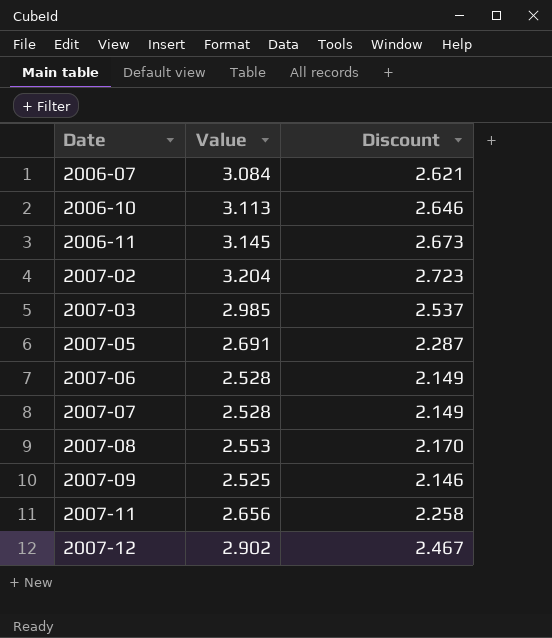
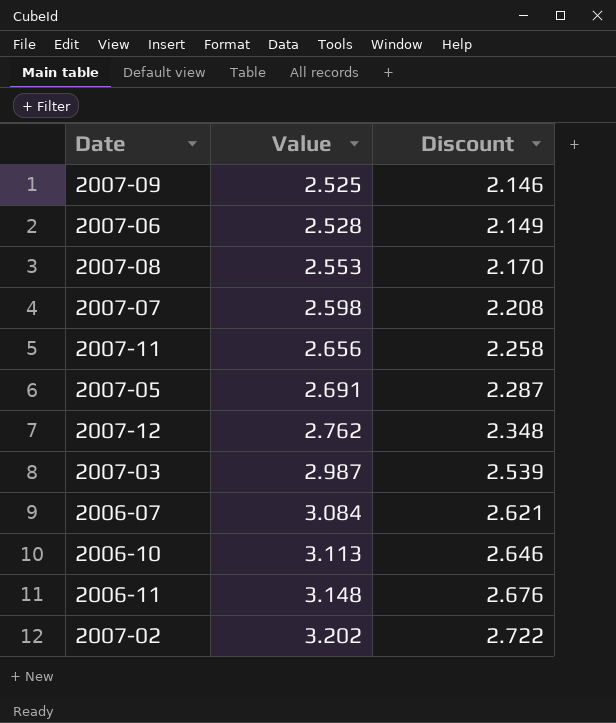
row order: Date ascending -> Value ascending
2007-07 | Value: 2.528 -> 2.598
2007-07 | Discount: 2.149 -> 2.208
2007-12 | Value: 2.902 -> 2.762
2007-12 | Discount: 2.467 -> 2.348
2007-03 | Value: 2.985 -> 2.987
2007-03 | Discount: 2.537 -> 2.539
2006-11 | Value: 3.145 -> 3.148
2006-11 | Discount: 2.673 -> 2.676
2007-02 | Value: 3.204 -> 3.202
2007-02 | Discount: 2.723 -> 2.722

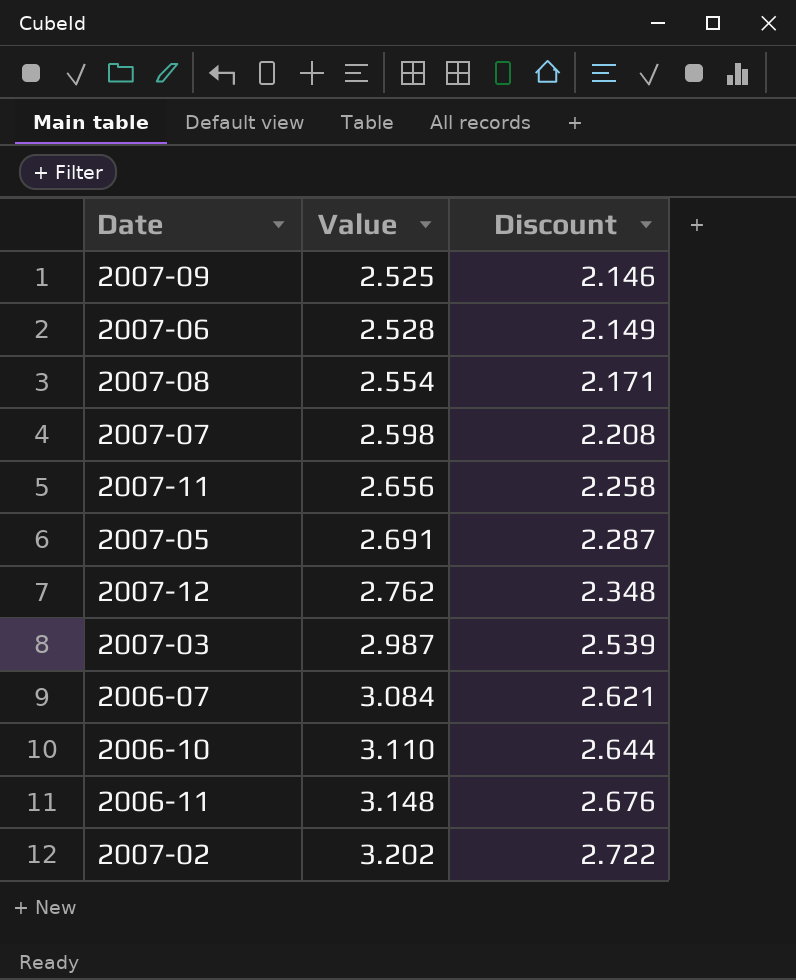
2007-08 | Value: 2.553 -> 2.554
2007-08 | Discount: 2.170 -> 2.171
2006-10 | Value: 3.113 -> 3.110
2006-10 | Discount: 2.646 -> 2.644

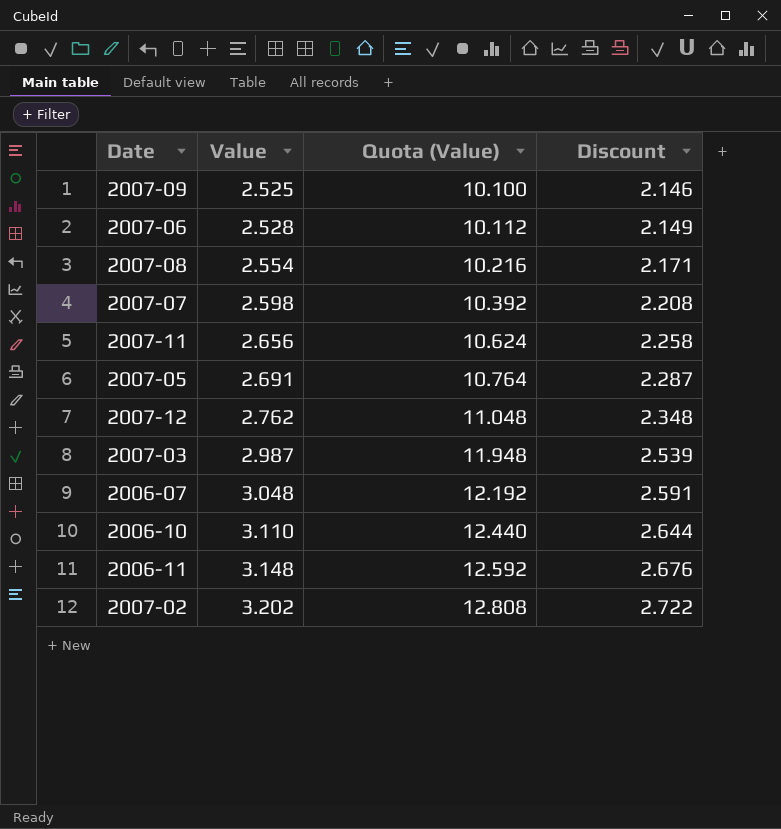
column Quota (Value) | formula: none -> [Value] * 4
2006-07 | Value: 3.084 -> 3.048
2006-07 | Discount: 2.621 -> 2.591

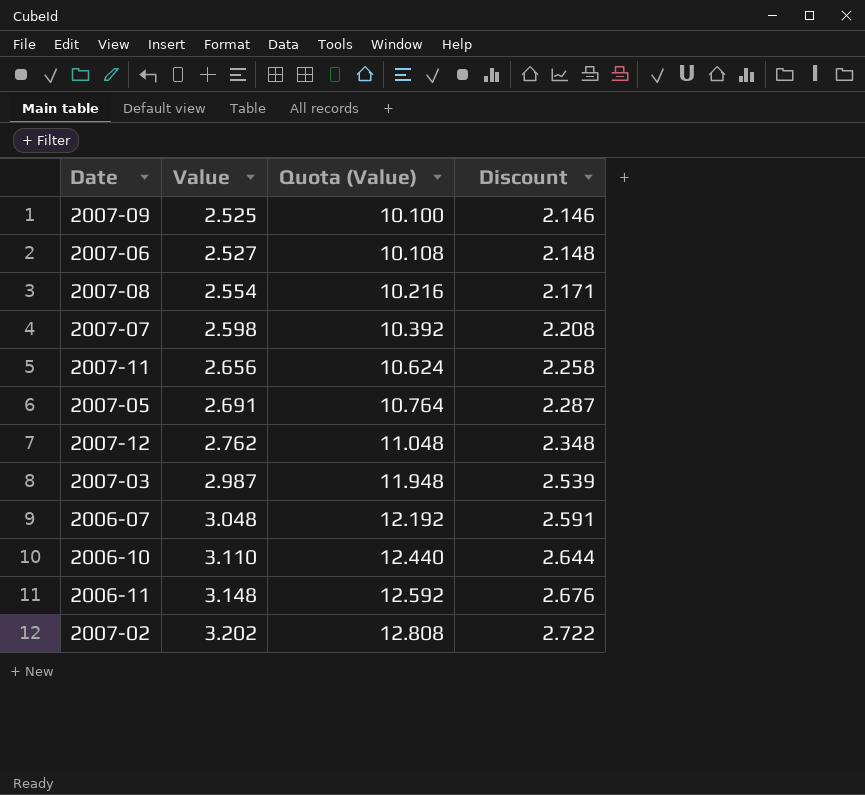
2007-06 | Value: 2.528 -> 2.527
2007-06 | Quota (Value): 10.112 -> 10.108
2007-06 | Discount: 2.149 -> 2.148

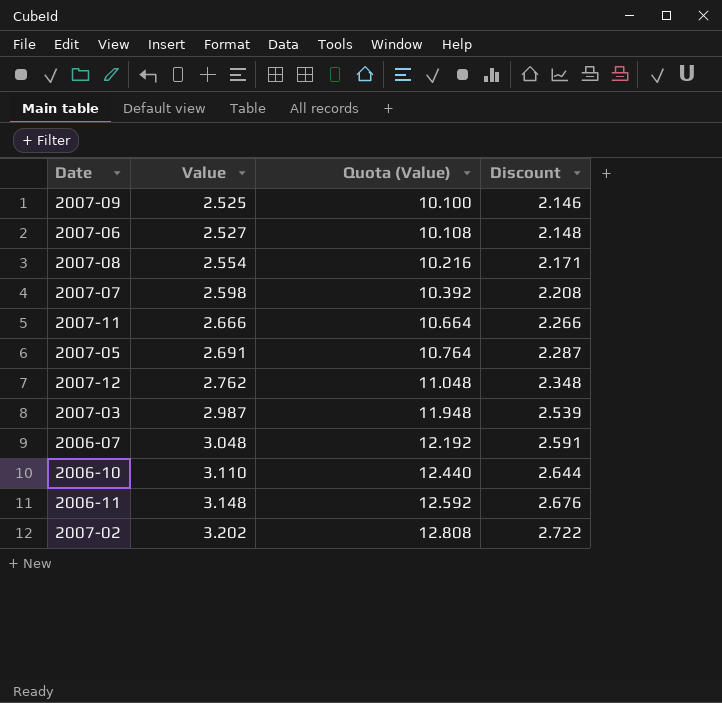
2007-11 | Value: 2.656 -> 2.666
2007-11 | Quota (Value): 10.624 -> 10.664
2007-11 | Discount: 2.258 -> 2.266

